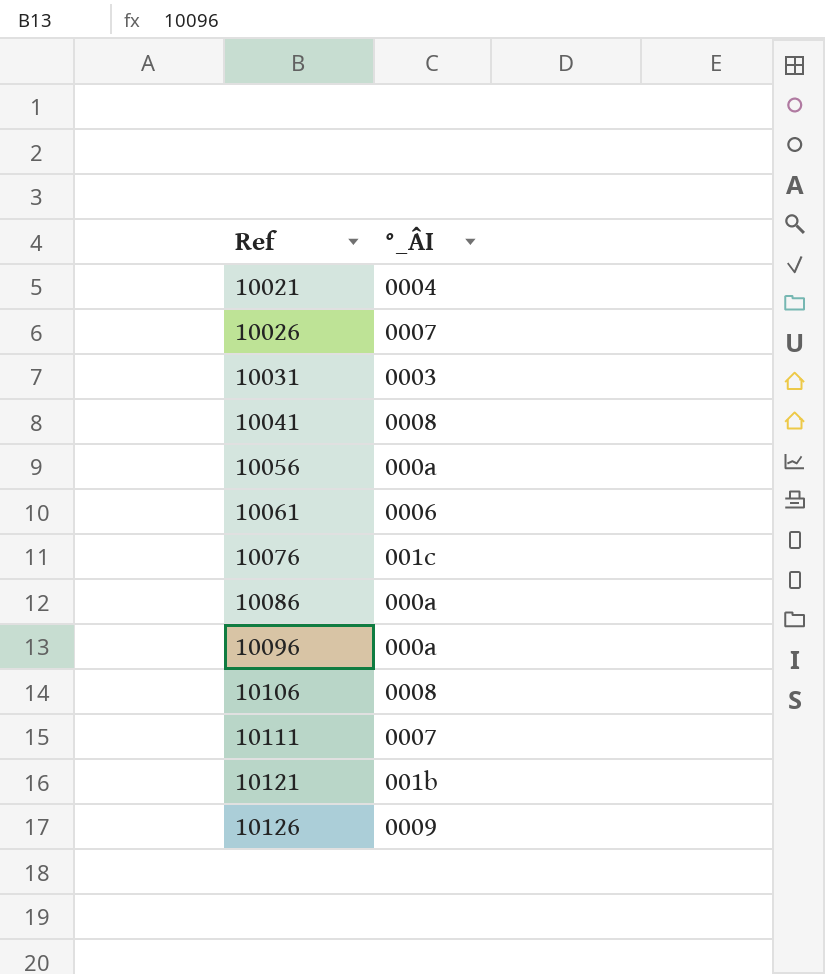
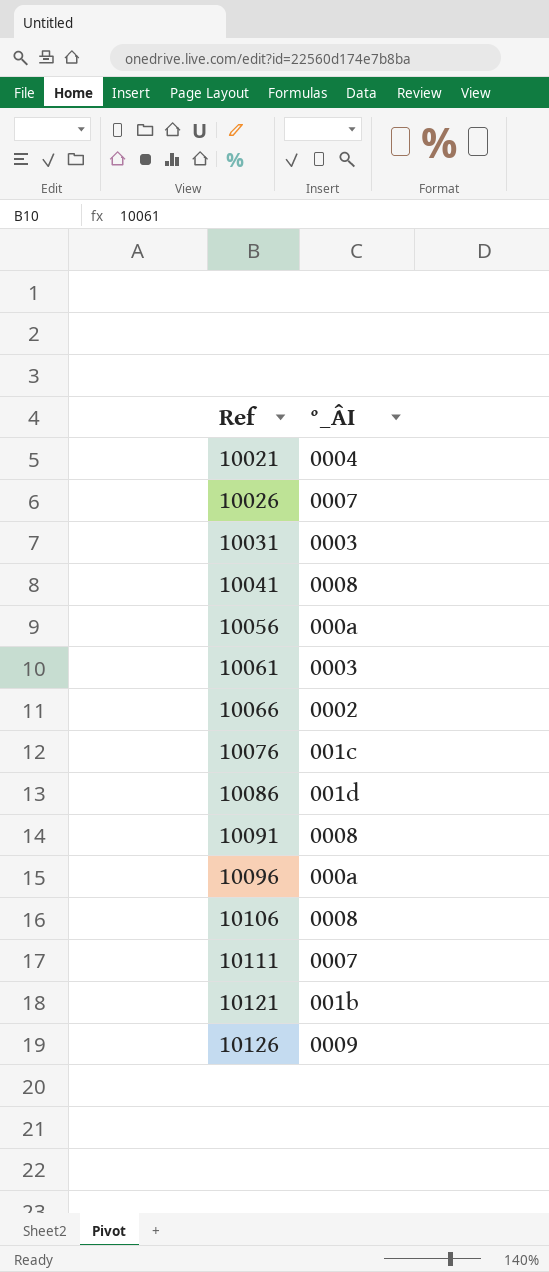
10061 | °_ÂI: 0006 -> 0003
row 10066: none -> 0002
10086 | °_ÂI: 000a -> 001d
row 10091: none -> 0008

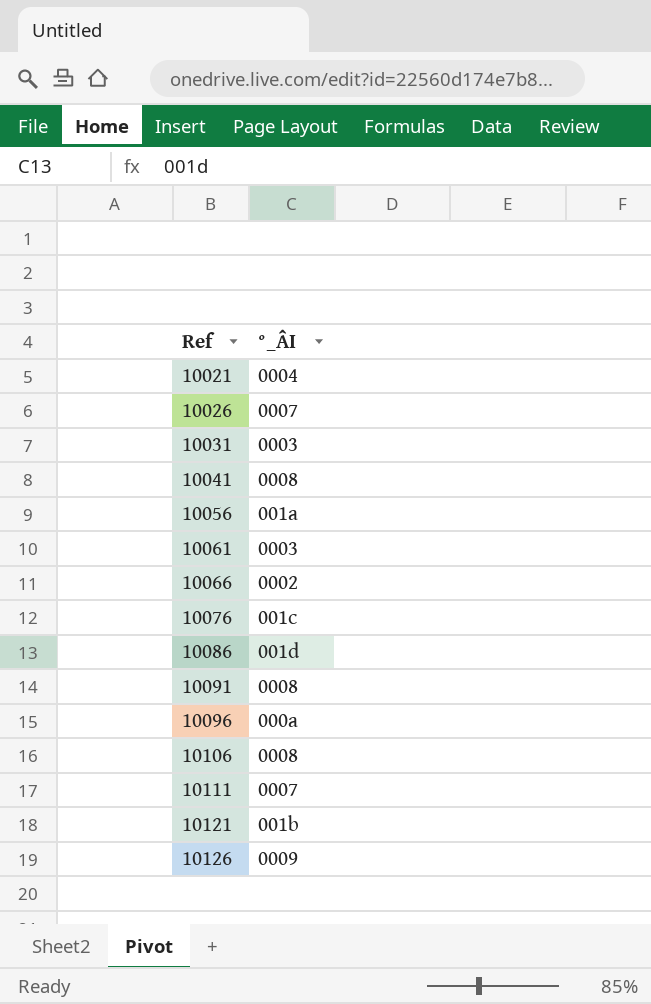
10056 | °_ÂI: 000a -> 001a

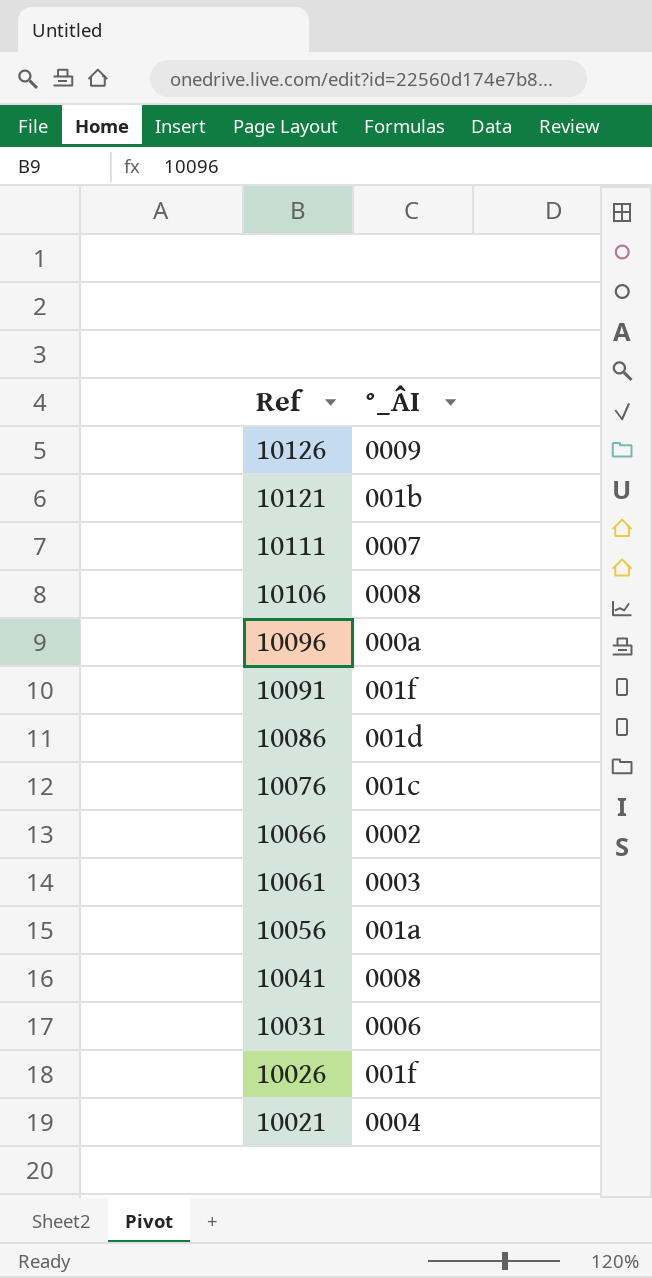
row order: Ref ascending -> Ref descending
10091 | °_ÂI: 0008 -> 001f
10031 | °_ÂI: 0003 -> 0006
10026 | °_ÂI: 0007 -> 001f

